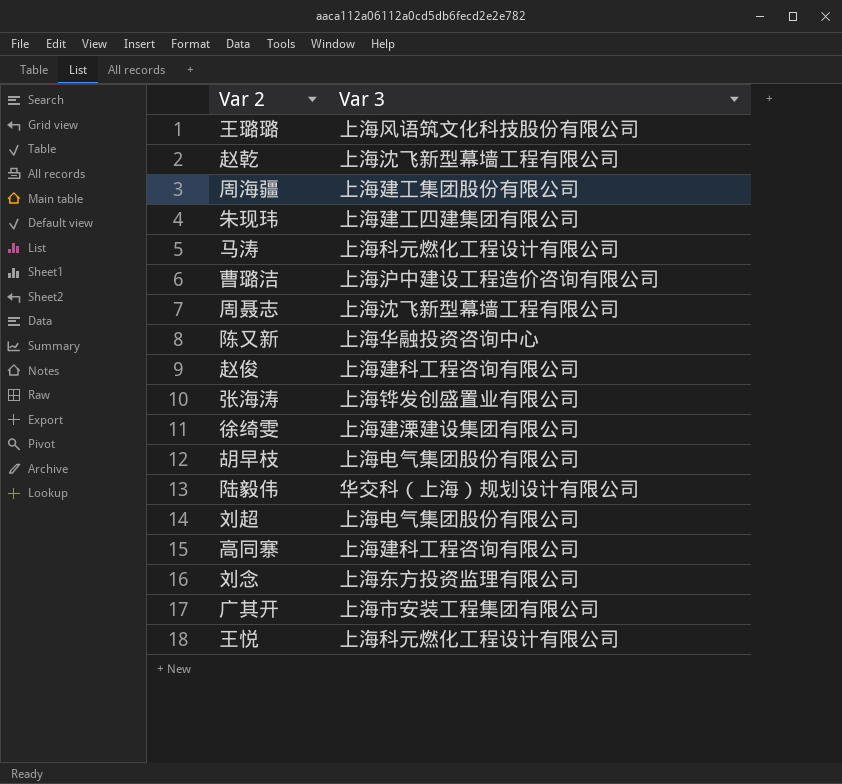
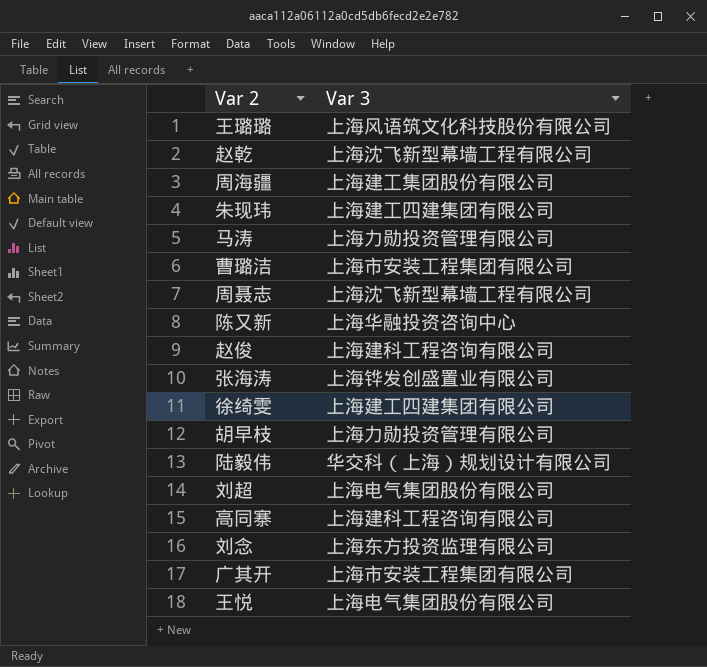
马涛 | Var 3: 上海科元燃化工程设计有限公司 -> 上海力勋投资管理有限公司
曹璐洁 | Var 3: 上海沪中建设工程造价咨询有限公司 -> 上海市安装工程集团有限公司
徐绮雯 | Var 3: 上海建溧建设集团有限公司 -> 上海建工四建集团有限公司
胡早枝 | Var 3: 上海电气集团股份有限公司 -> 上海力勋投资管理有限公司
王悦 | Var 3: 上海科元燃化工程设计有限公司 -> 上海电气集团股份有限公司

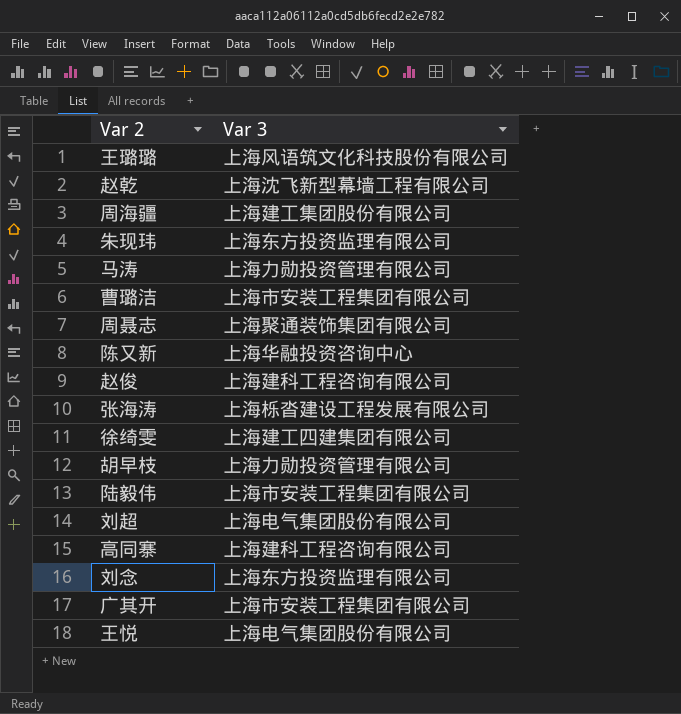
朱现玮 | Var 3: 上海建工四建集团有限公司 -> 上海东方投资监理有限公司
周聂志 | Var 3: 上海沈飞新型幕墙工程有限公司 -> 上海聚通装饰集团有限公司
张海涛 | Var 3: 上海铧发创盛置业有限公司 -> 上海栎沓建设工程发展有限公司
陆毅伟 | Var 3: 华交科（上海）规划设计有限公司 -> 上海市安装工程集团有限公司

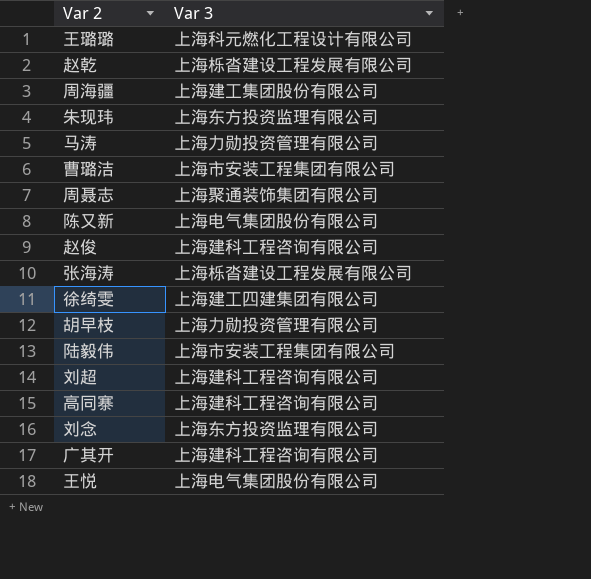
王璐璐 | Var 3: 上海风语筑文化科技股份有限公司 -> 上海科元燃化工程设计有限公司
赵乾 | Var 3: 上海沈飞新型幕墙工程有限公司 -> 上海栎沓建设工程发展有限公司
陈又新 | Var 3: 上海华融投资咨询中心 -> 上海电气集团股份有限公司
刘超 | Var 3: 上海电气集团股份有限公司 -> 上海建科工程咨询有限公司
广其开 | Var 3: 上海市安装工程集团有限公司 -> 上海建科工程咨询有限公司

